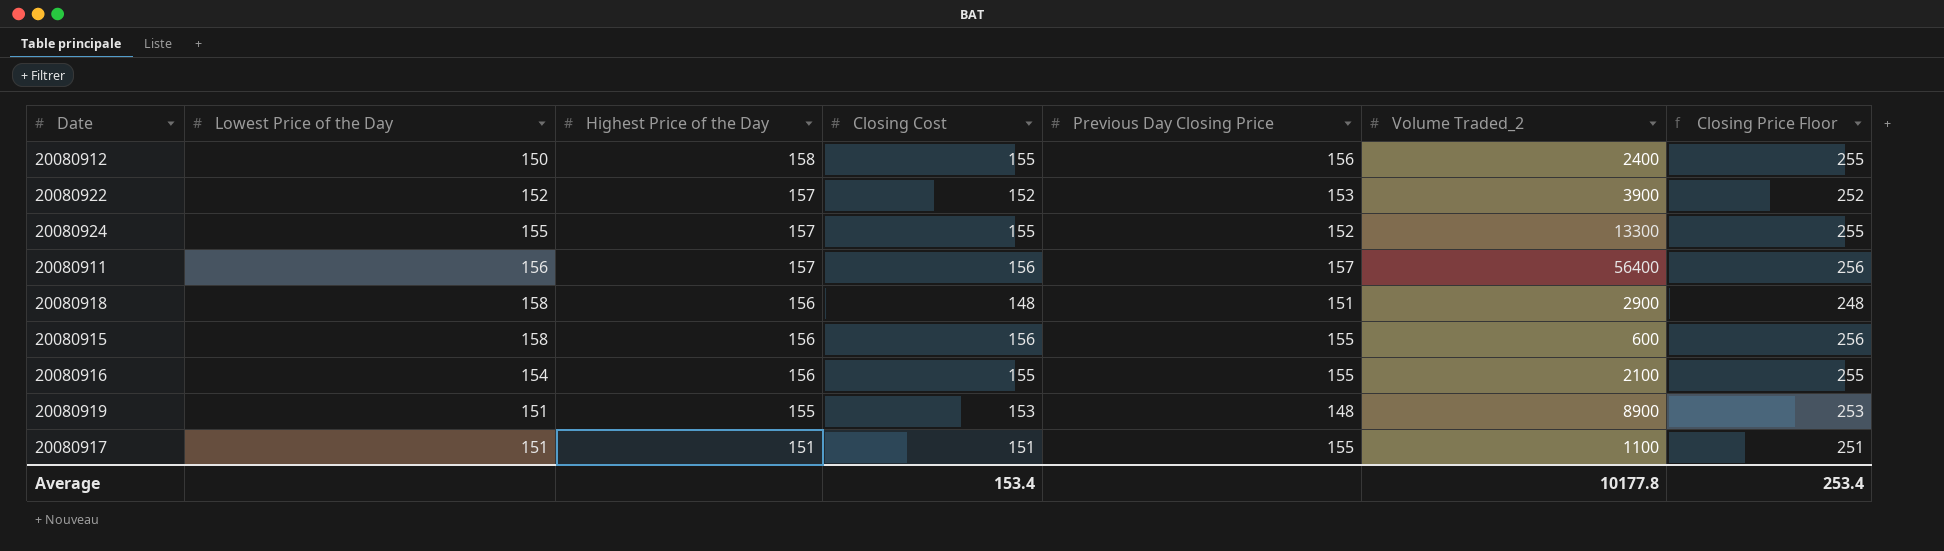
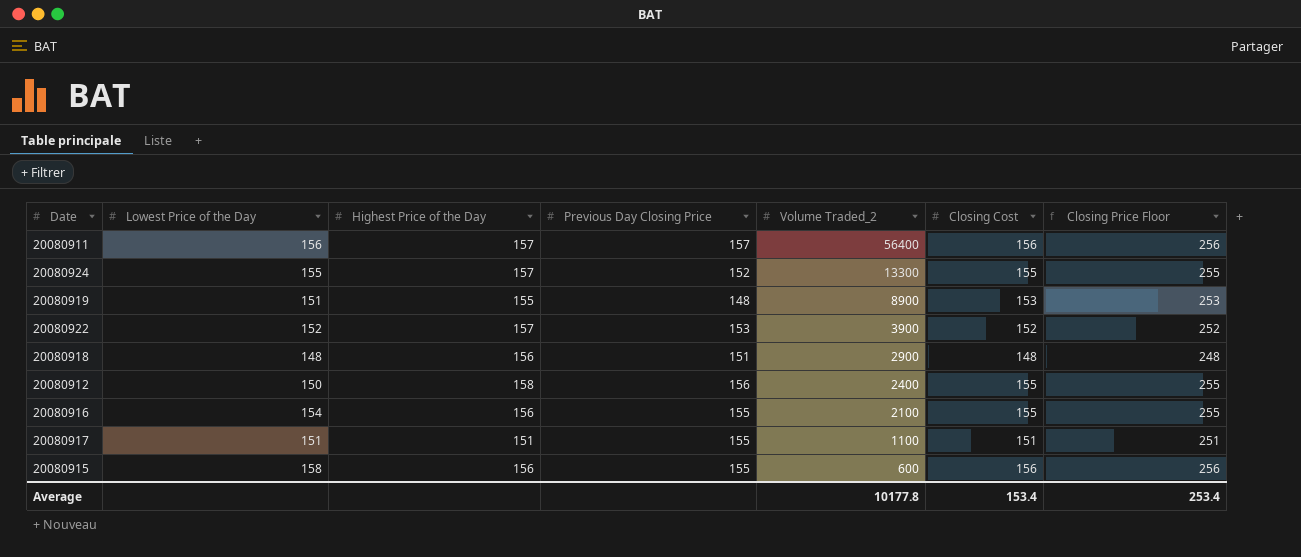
row order: Highest Price of the Day descending -> Volume Traded_2 descending
column Closing Cost | position: 4 -> 6
20080918 | Lowest Price of the Day: 158 -> 148

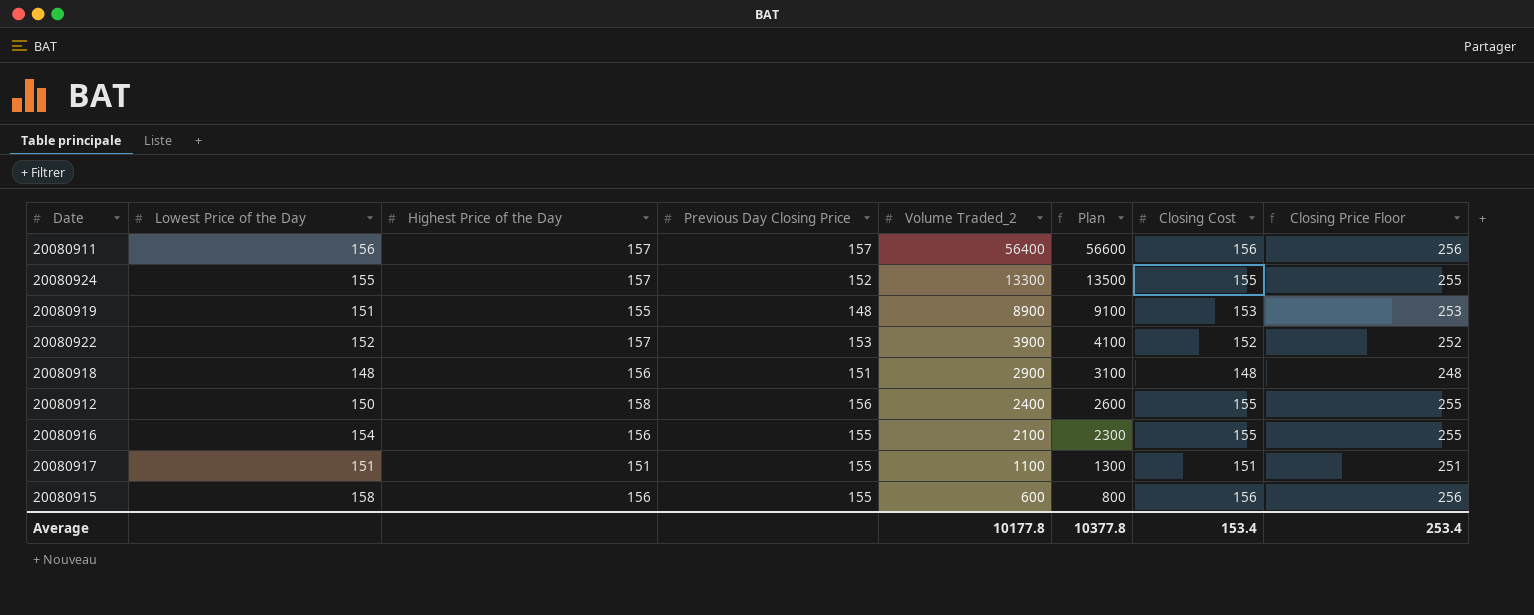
column Plan | formula: none -> [Volume Traded_2] + 200

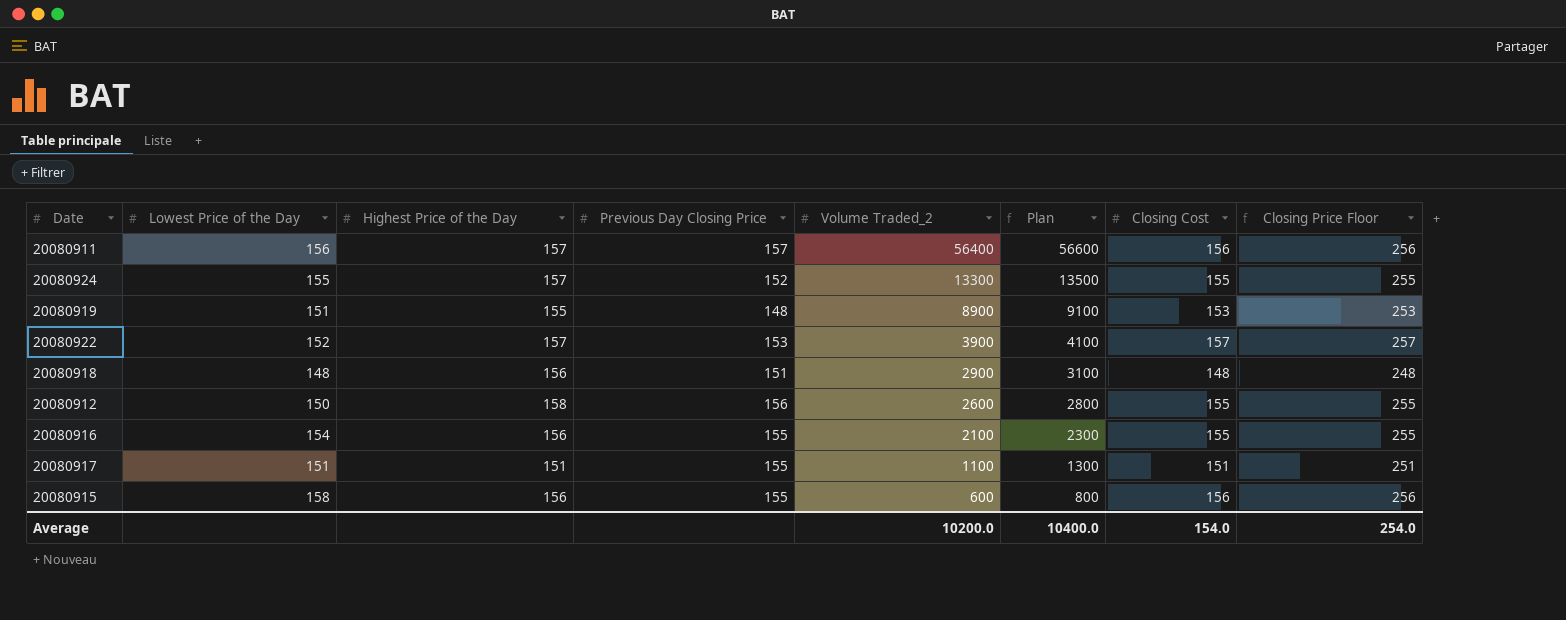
20080922 | Closing Cost: 152 -> 157
20080922 | Closing Price Floor: 252 -> 257
20080912 | Volume Traded_2: 2400 -> 2600
20080912 | Plan: 2600 -> 2800
Average | Volume Traded_2: 10177.8 -> 10200.0
Average | Plan: 10377.8 -> 10400.0
Average | Closing Cost: 153.4 -> 154.0
Average | Closing Price Floor: 253.4 -> 254.0

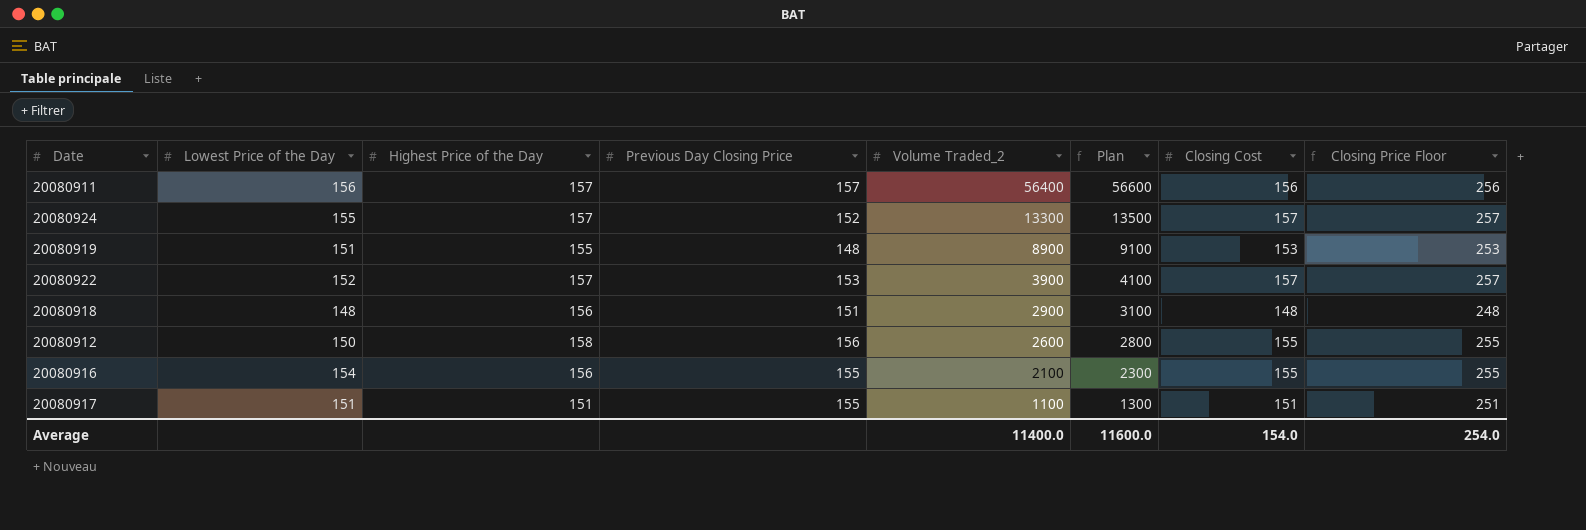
row 20080915: 158 | 156 | 155 | 600 | 800 | 156 | 256 -> none
20080924 | Closing Cost: 155 -> 157
20080924 | Closing Price Floor: 255 -> 257
Average | Volume Traded_2: 10200.0 -> 11400.0
Average | Plan: 10400.0 -> 11600.0

